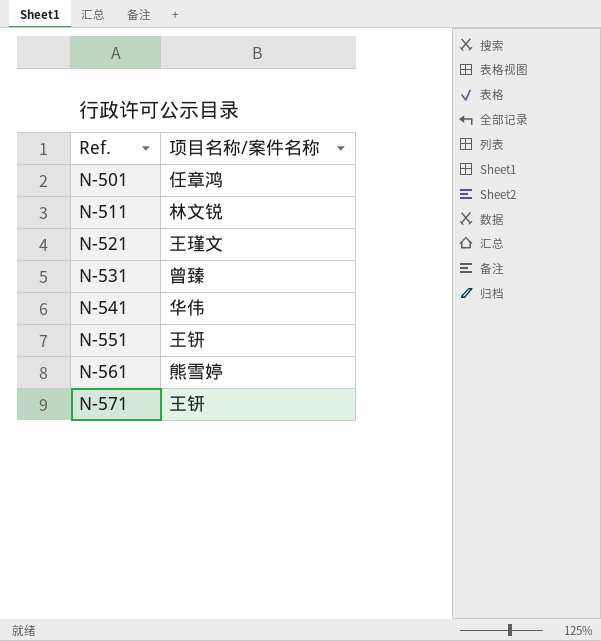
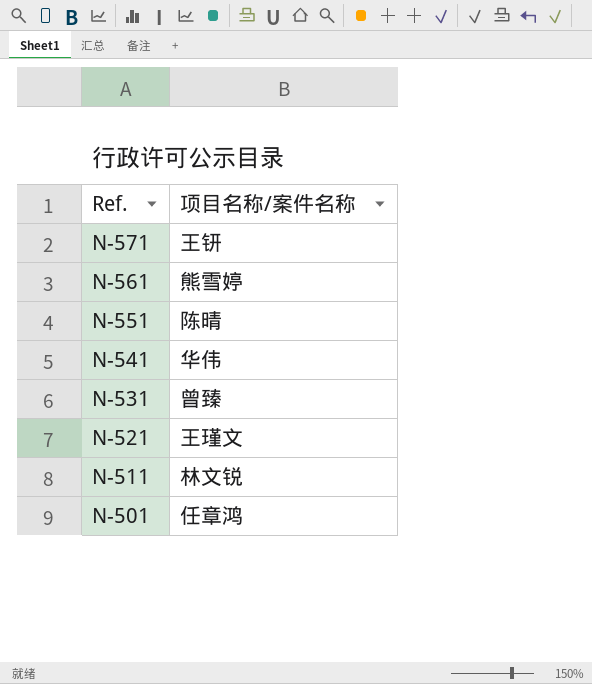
row order: Ref. ascending -> Ref. descending
N-551 | 项目名称/案件名称: 王钘 -> 陈晴

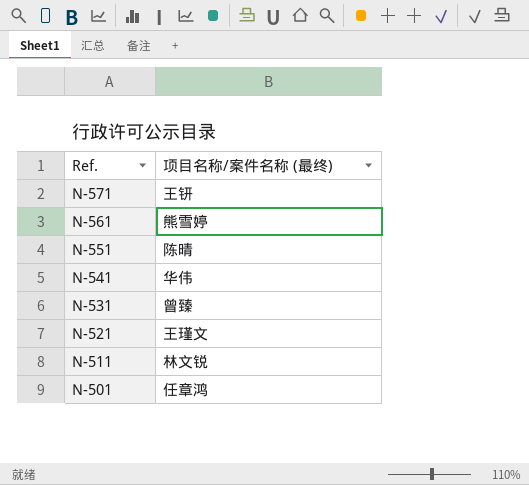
column name: 项目名称/案件名称 -> 项目名称/案件名称 (最终)

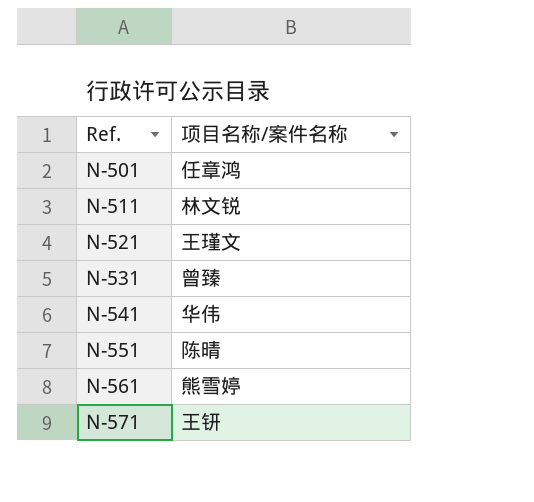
row order: Ref. descending -> Ref. ascending
column name: 项目名称/案件名称 (最终) -> 项目名称/案件名称

